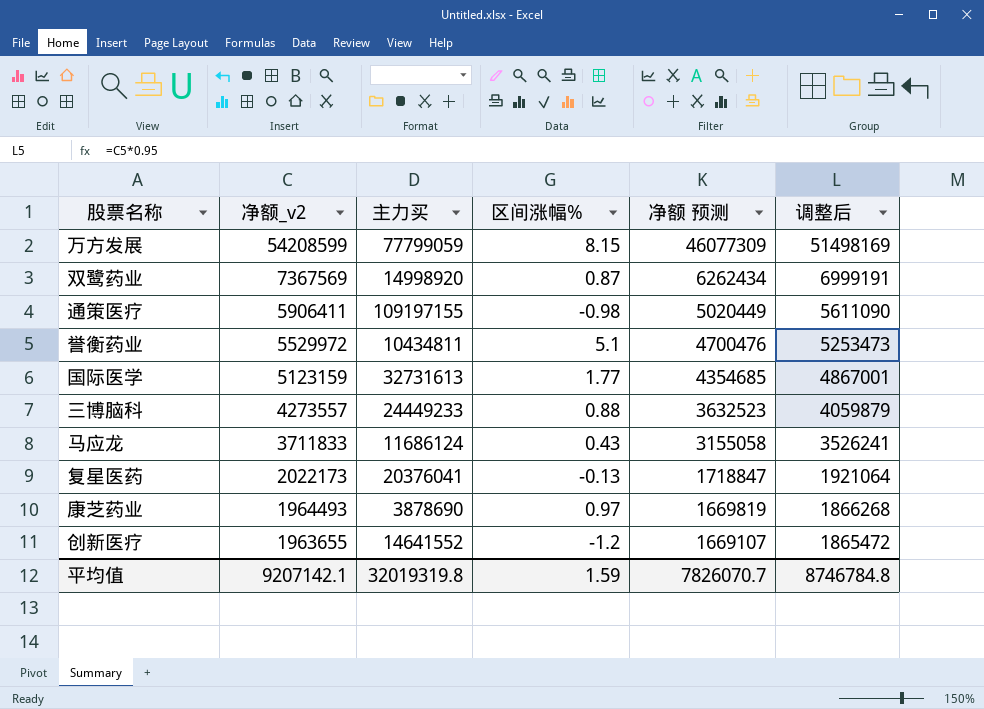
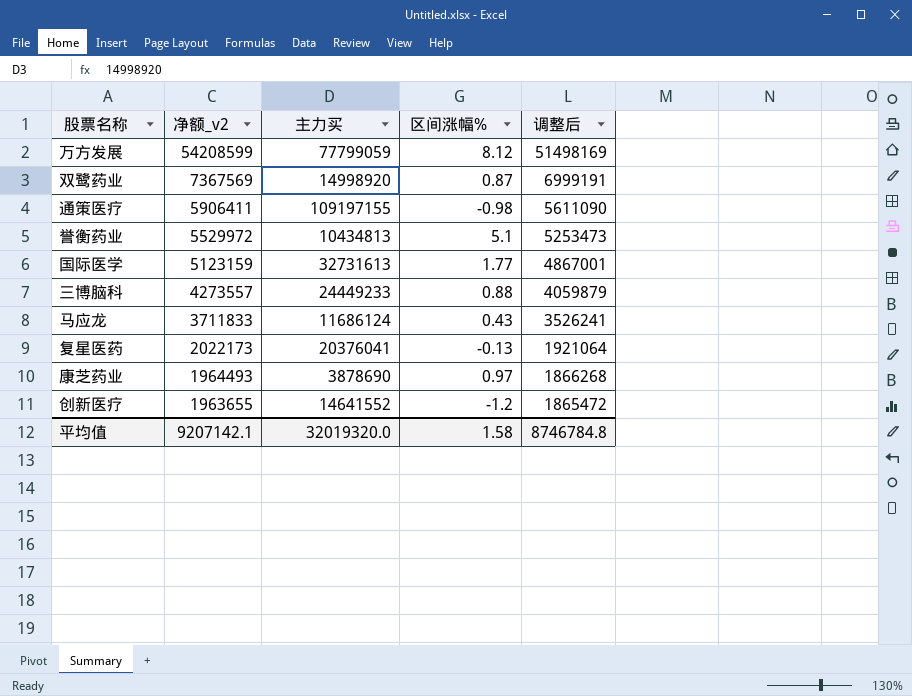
column 净额 预测 | formula: [净额_v2] * 0.85 -> none
万方发展 | 区间涨幅%: 8.15 -> 8.12
誉衡药业 | 主力买: 10434811 -> 10434813
平均值 | 主力买: 32019319.8 -> 32019320.0
平均值 | 区间涨幅%: 1.59 -> 1.58

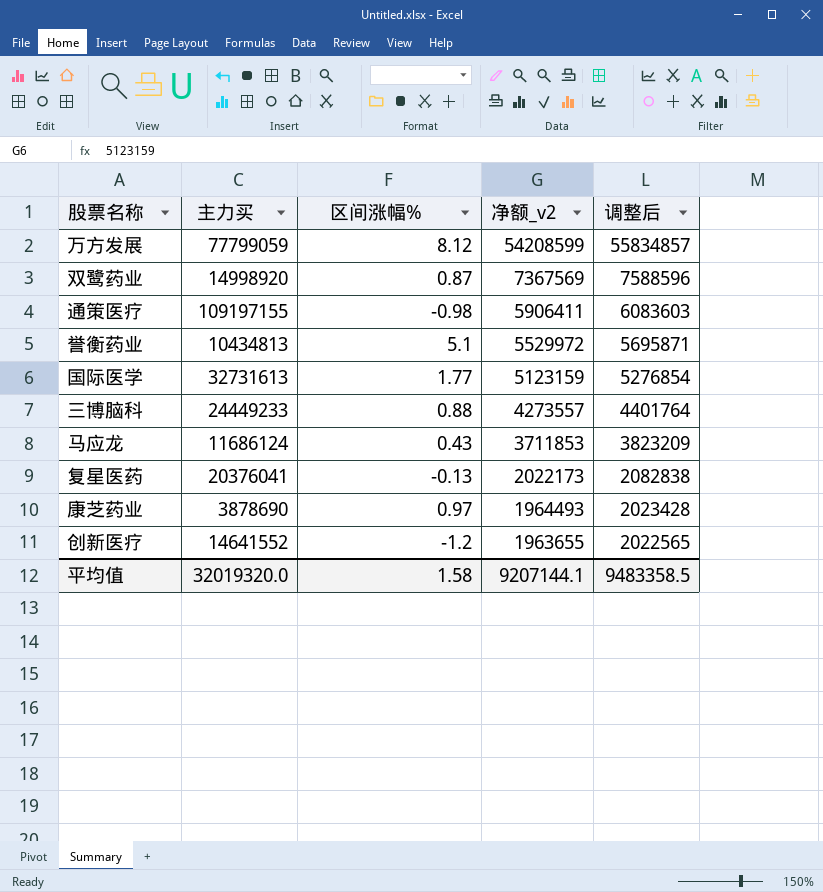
column 净额_v2 | position: 2 -> 4
column 调整后 | formula: [净额_v2] * 0.95 -> [净额_v2] * 1.03
马应龙 | 净额_v2: 3711833 -> 3711853
平均值 | 净额_v2: 9207142.1 -> 9207144.1
平均值 | 调整后: 8746784.8 -> 9483358.5

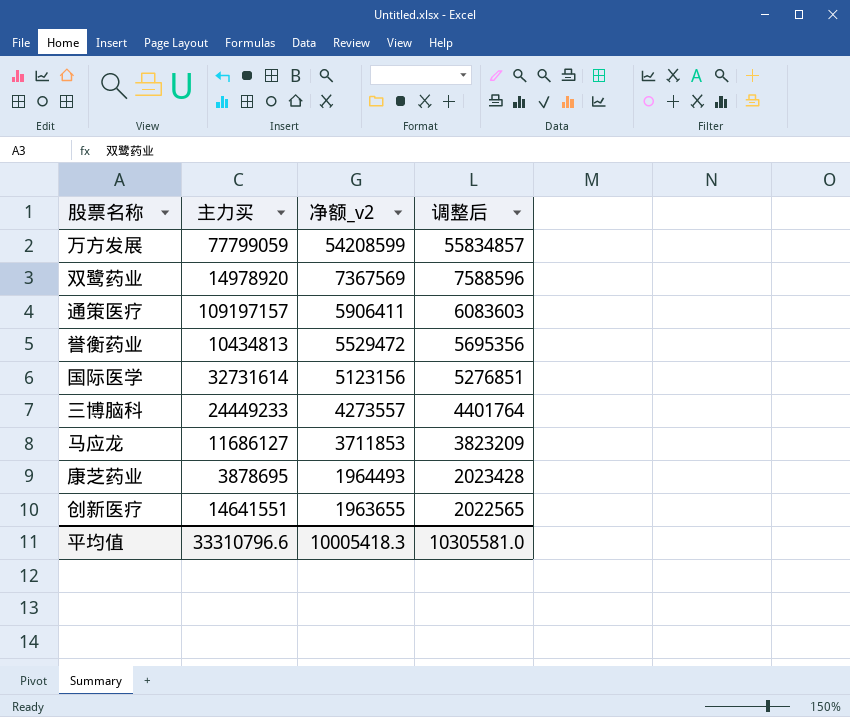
column 区间涨幅% | position: 3 -> none
row 复星医药: 20376041 | -0.13 | 2022173 | 2082838 -> none
双鹭药业 | 主力买: 14998920 -> 14978920
通策医疗 | 主力买: 109197155 -> 109197157
誉衡药业 | 净额_v2: 5529972 -> 5529472
誉衡药业 | 调整后: 5695871 -> 5695356
国际医学 | 主力买: 32731613 -> 32731614
国际医学 | 净额_v2: 5123159 -> 5123156
国际医学 | 调整后: 5276854 -> 5276851
马应龙 | 主力买: 11686124 -> 11686127
康芝药业 | 主力买: 3878690 -> 3878695
创新医疗 | 主力买: 14641552 -> 14641551
平均值 | 主力买: 32019320.0 -> 33310796.6
平均值 | 净额_v2: 9207144.1 -> 10005418.3
平均值 | 调整后: 9483358.5 -> 10305581.0

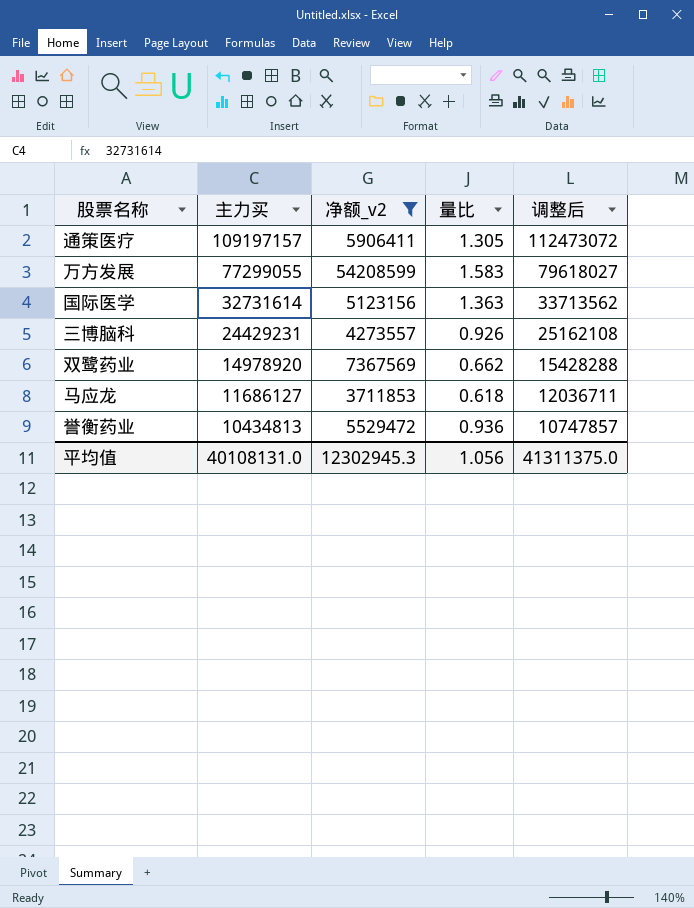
filter: none -> 净额_v2 >= 3711853
row order: 净额_v2 descending -> 主力买 descending
column 量比 | position: none -> 4
column 调整后 | formula: [净额_v2] * 1.03 -> [主力买] * 1.03
万方发展 | 主力买: 77799059 -> 77299055
三博脑科 | 主力买: 24449233 -> 24429231
平均值 | 主力买: 33310796.6 -> 40108131.0
平均值 | 净额_v2: 10005418.3 -> 12302945.3
平均值 | 调整后: 10305581.0 -> 41311375.0

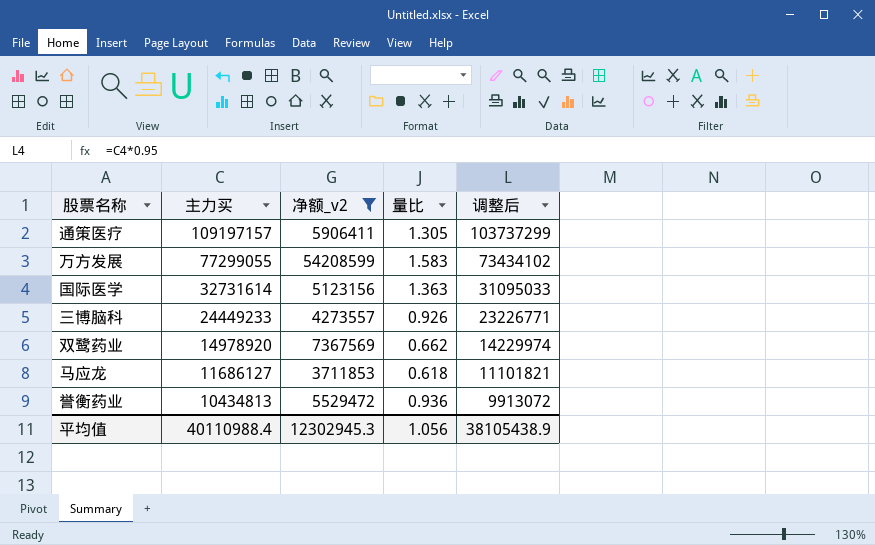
column 调整后 | formula: [主力买] * 1.03 -> [主力买] * 0.95
三博脑科 | 主力买: 24429231 -> 24449233
平均值 | 主力买: 40108131.0 -> 40110988.4
平均值 | 调整后: 41311375.0 -> 38105438.9

